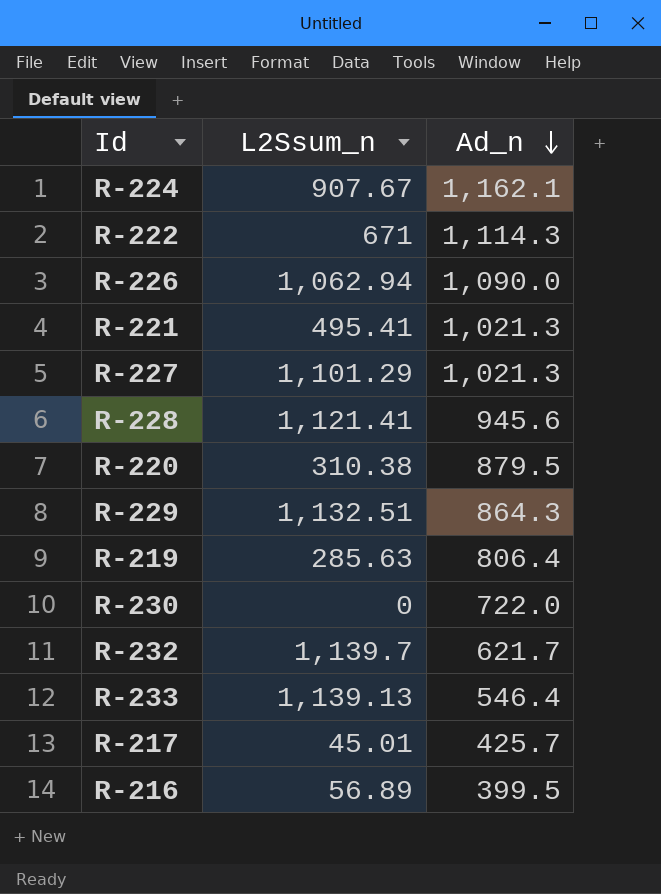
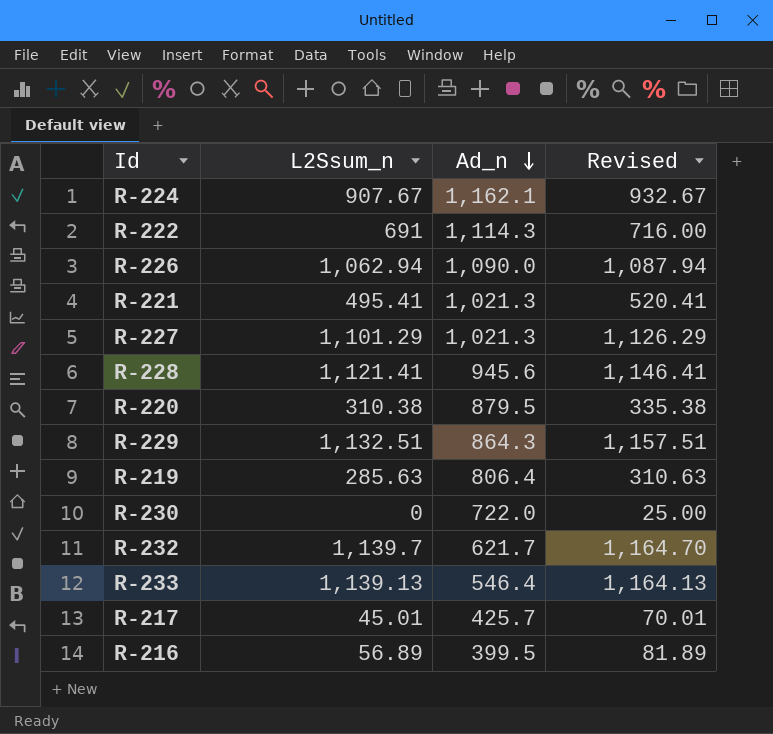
column Revised | formula: none -> [L2Ssum_n] + 25
R-222 | L2Ssum_n: 671 -> 691

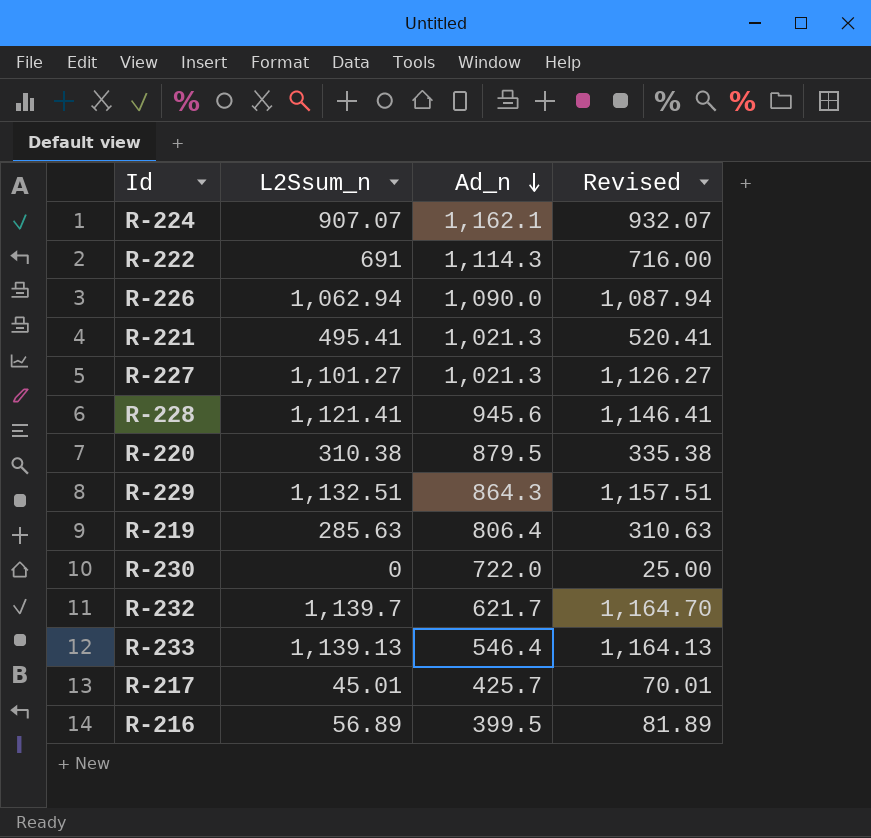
R-224 | L2Ssum_n: 907.67 -> 907.07
R-224 | Revised: 932.67 -> 932.07
R-227 | L2Ssum_n: 1,101.29 -> 1,101.27
R-227 | Revised: 1,126.29 -> 1,126.27

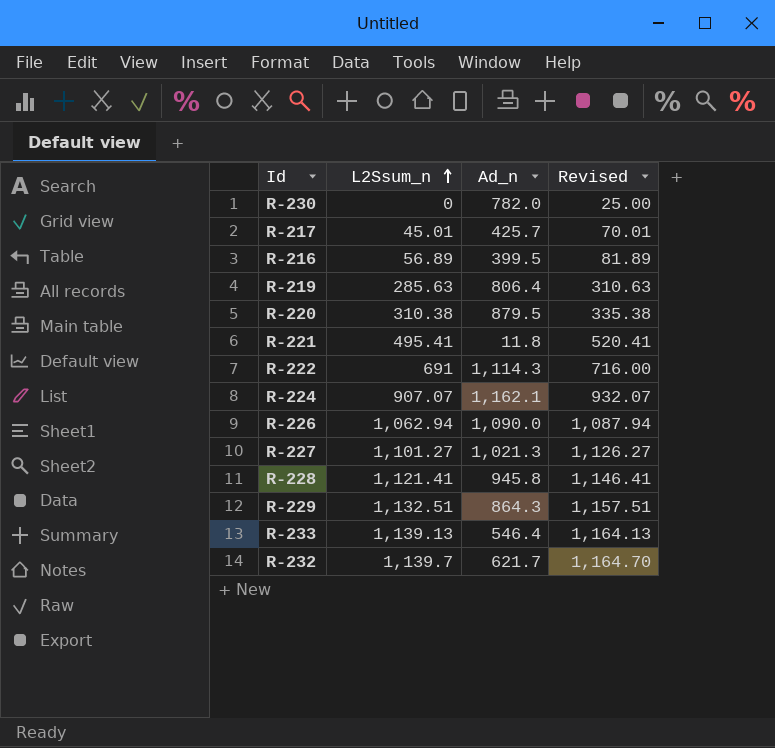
row order: Ad_n descending -> L2Ssum_n ascending
R-230 | Ad_n: 722.0 -> 782.0
R-221 | Ad_n: 1,021.3 -> 11.8
R-228 | Ad_n: 945.6 -> 945.8

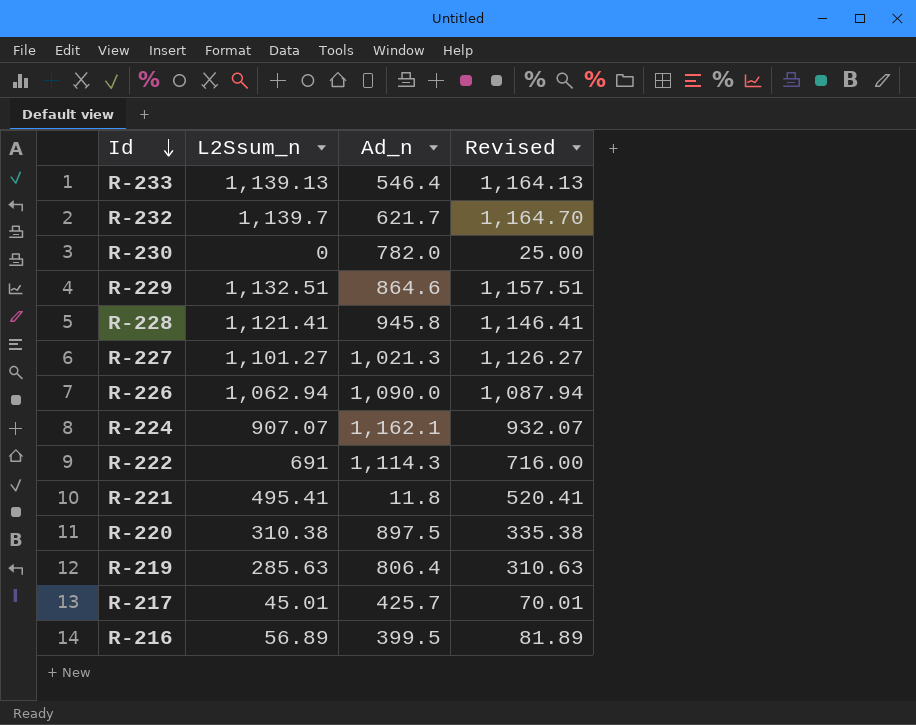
row order: L2Ssum_n ascending -> Id descending
R-229 | Ad_n: 864.3 -> 864.6
R-220 | Ad_n: 879.5 -> 897.5

